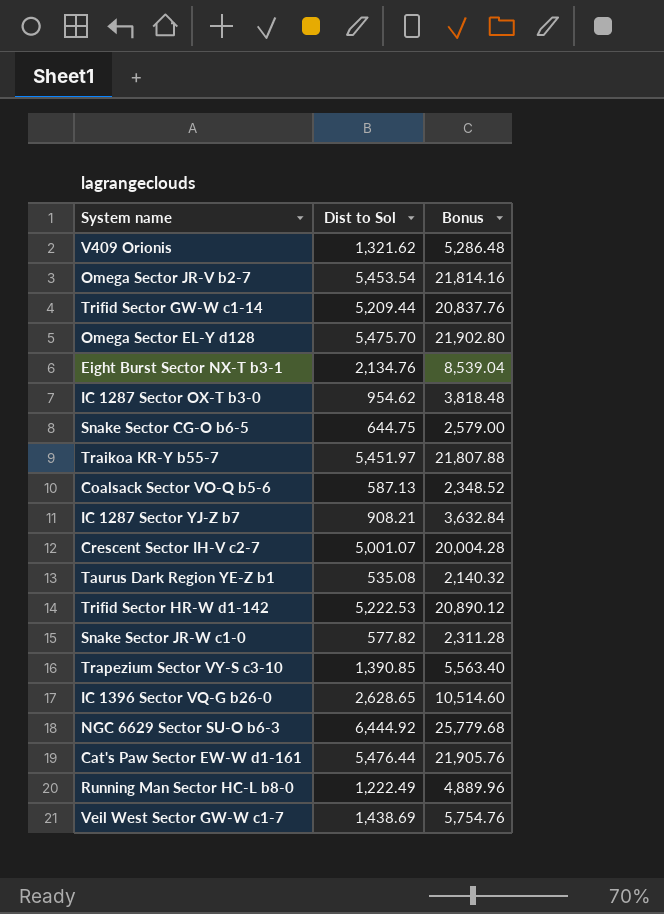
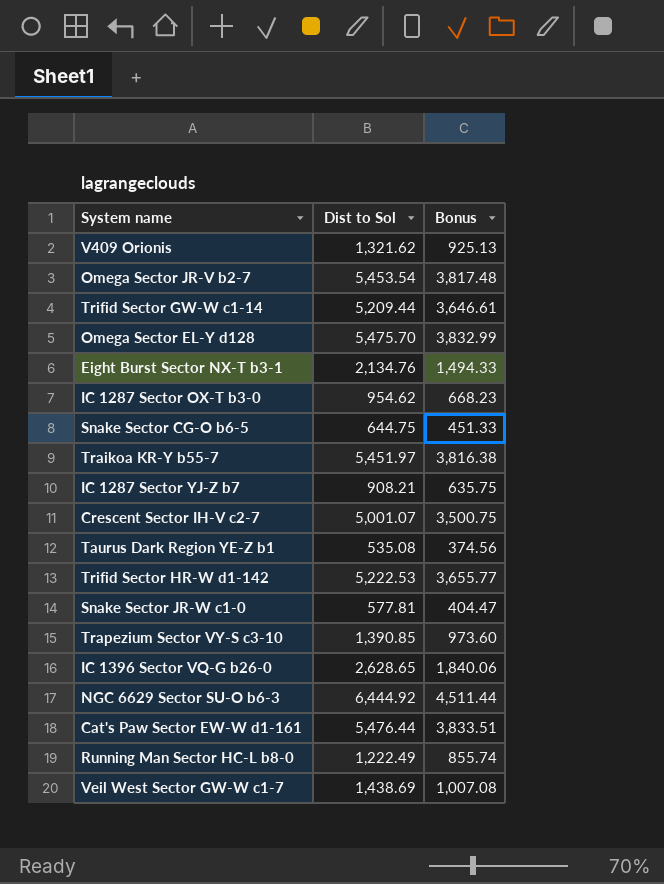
column Bonus | formula: [Dist to Sol] * 4 -> [Dist to Sol] * 0.7
row Coalsack Sector VO-Q b5-6: 587.13 | 2,348.52 -> none
Snake Sector JR-W c1-0 | Dist to Sol: 577.82 -> 577.81

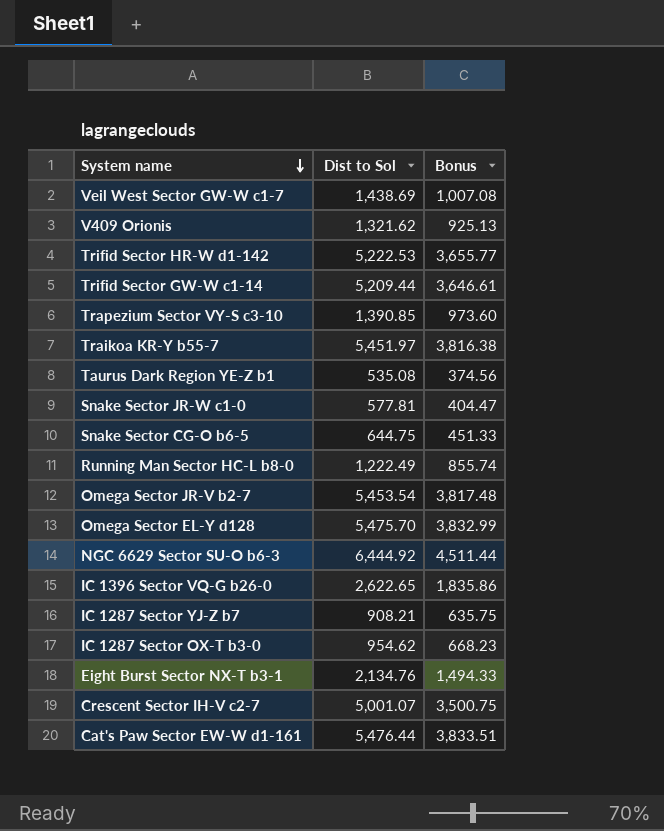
row order: none -> System name descending
IC 1396 Sector VQ-G b26-0 | Dist to Sol: 2,628.65 -> 2,622.65
IC 1396 Sector VQ-G b26-0 | Bonus: 1,840.06 -> 1,835.86

